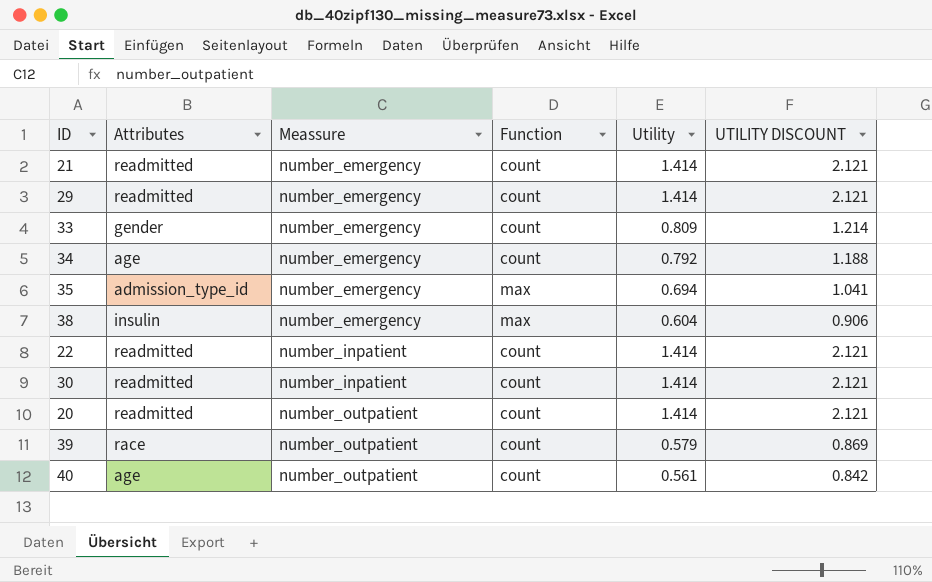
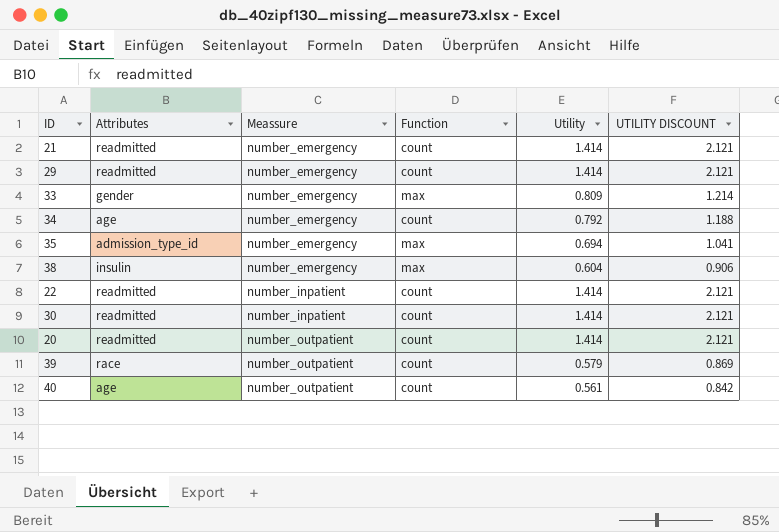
33 | Function: count -> max

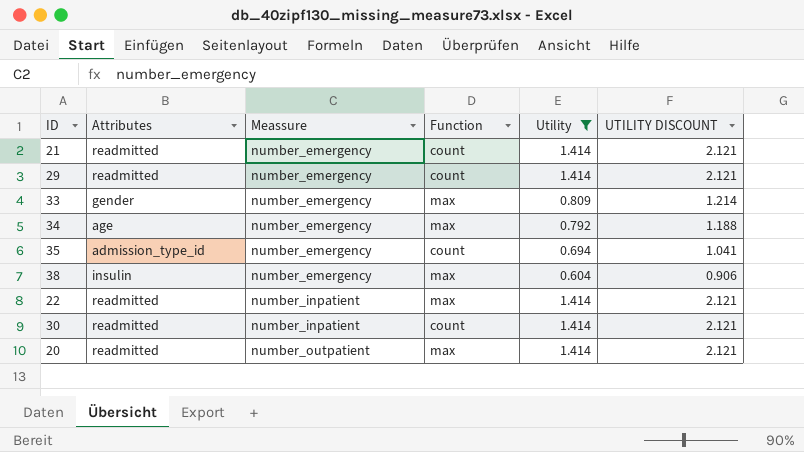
filter: none -> Utility >= 0.604
34 | Function: count -> max
35 | Function: max -> count
22 | Function: count -> max
20 | Function: count -> max

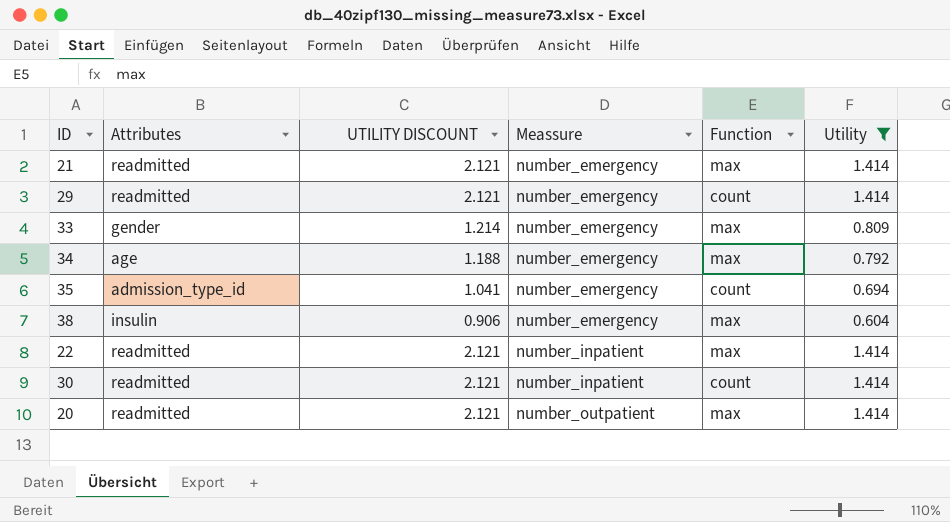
column UTILITY DISCOUNT | position: 6 -> 3
21 | Function: count -> max

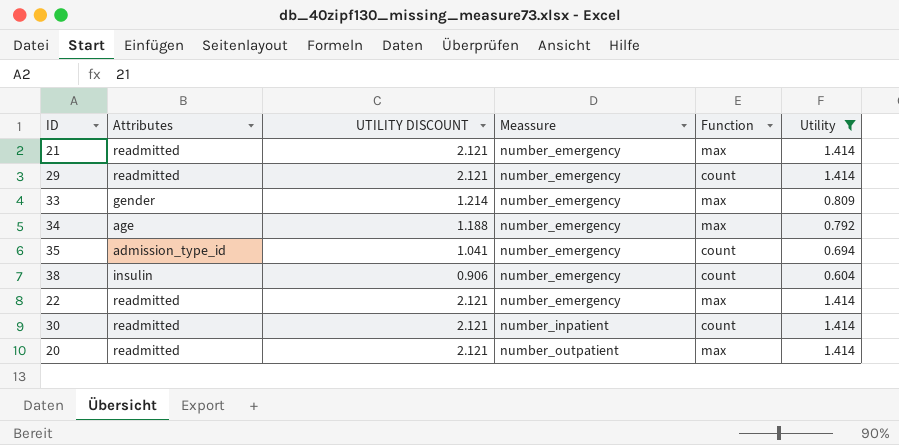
38 | Function: max -> count
22 | Meassure: number_inpatient -> number_emergency

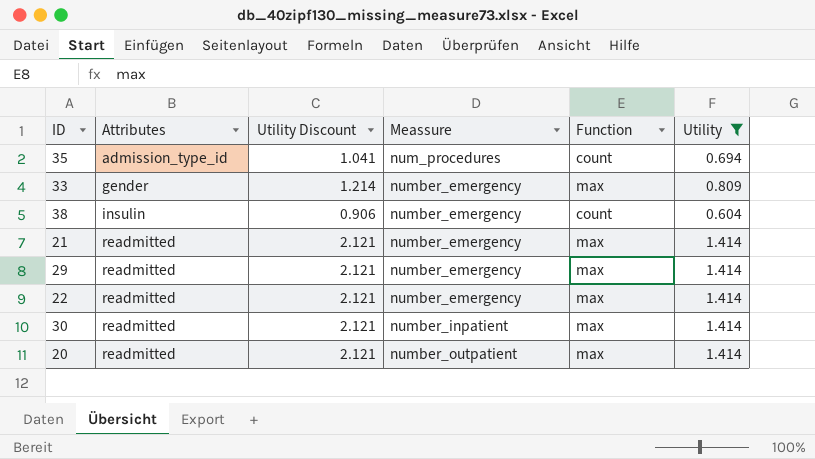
row order: Meassure ascending -> Attributes ascending
column name: UTILITY DISCOUNT -> Utility Discount
row 34: age | 1.188 | number_emergency | max | 0.792 -> none
35 | Meassure: number_emergency -> num_procedures
29 | Function: count -> max
30 | Function: count -> max

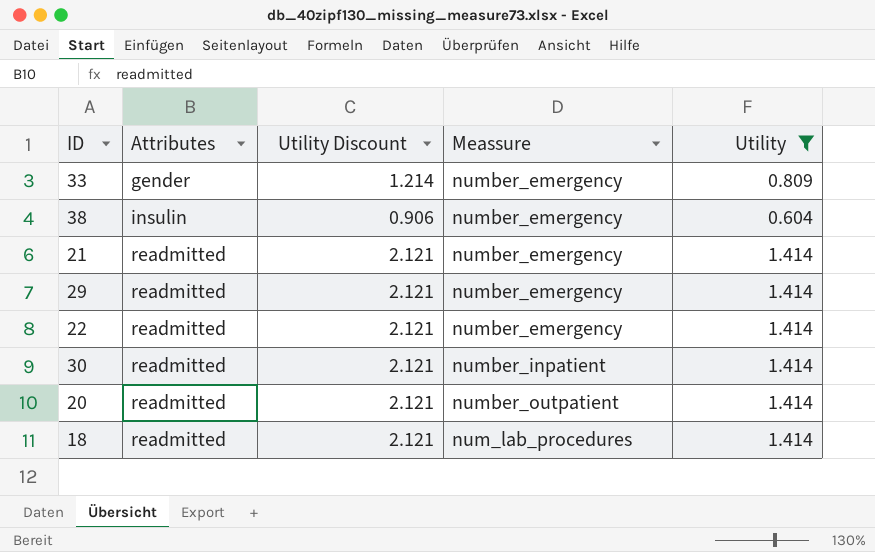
column Function | position: 5 -> none
row 35: admission_type_id | 1.041 | num_procedures | count | 0.694 -> none
row 18: none -> readmitted | 2.121 | num_lab_procedures | 1.414

